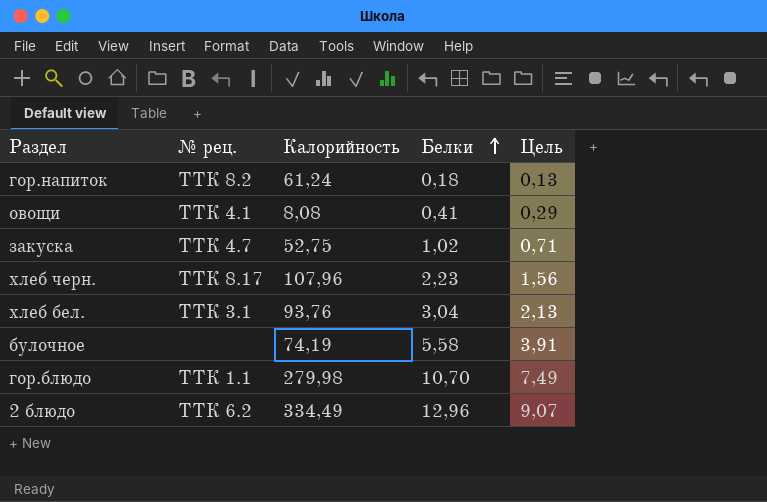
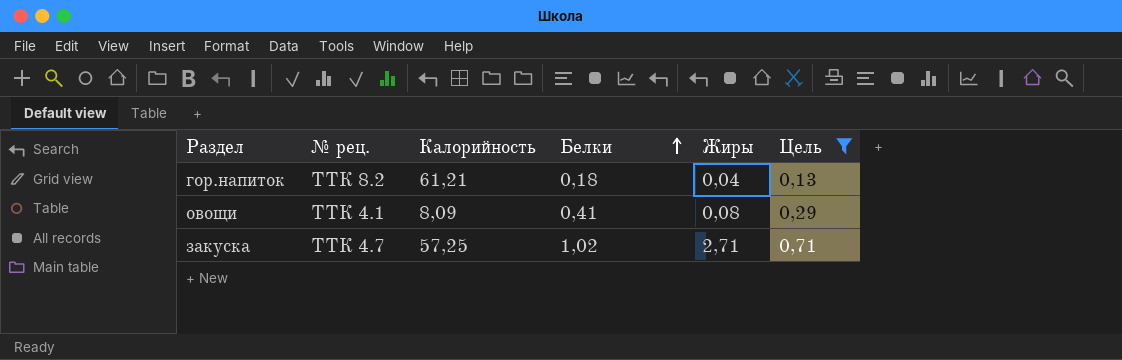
filter: none -> Цель <= 0,71
column Жиры | position: none -> 5
гор.напиток | Калорийность: 61,24 -> 61,21
овощи | Калорийность: 8,08 -> 8,09
закуска | Калорийность: 52,75 -> 57,25

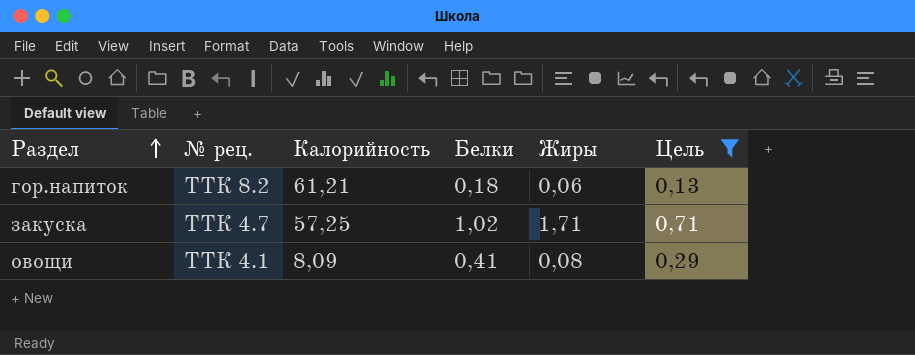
row order: Белки ascending -> Раздел ascending
гор.напиток | Жиры: 0,04 -> 0,06
закуска | Жиры: 2,71 -> 1,71

